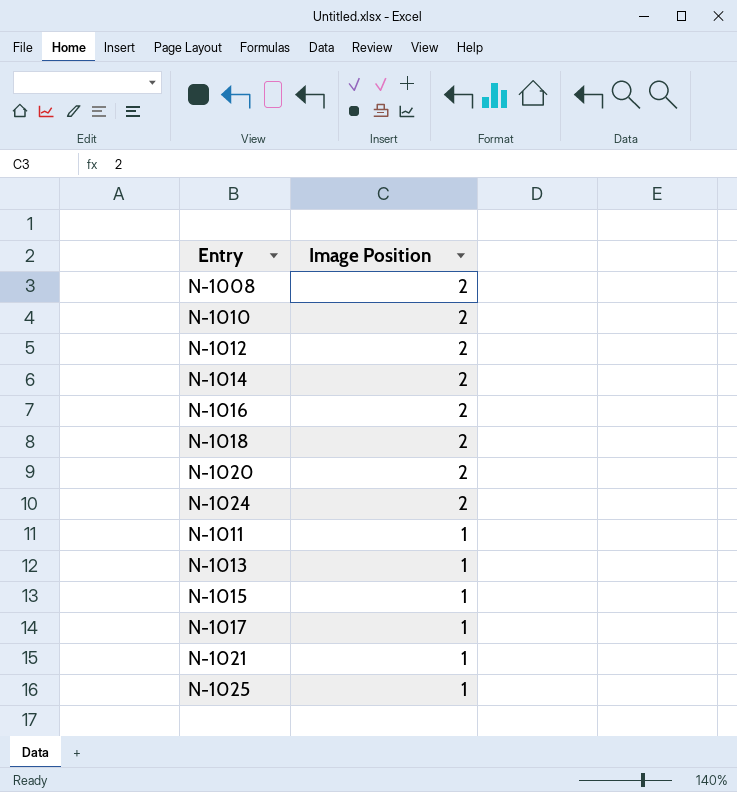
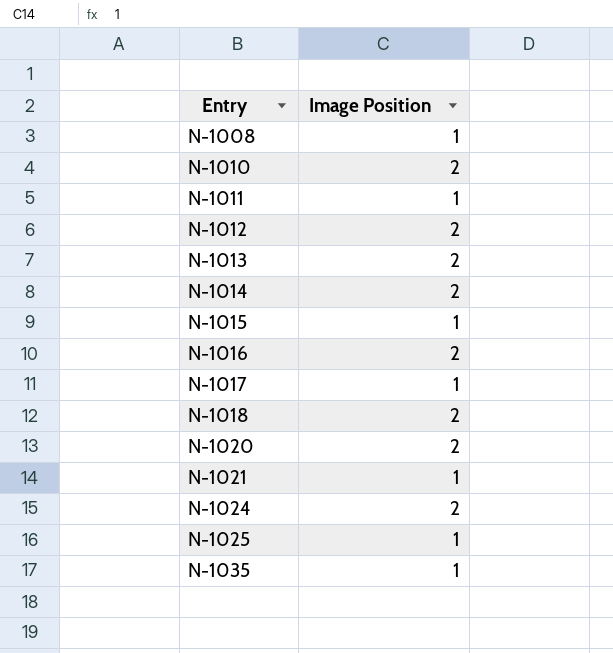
row order: Image Position descending -> Entry ascending
N-1008 | Image Position: 2 -> 1
N-1013 | Image Position: 1 -> 2
row N-1035: none -> 1

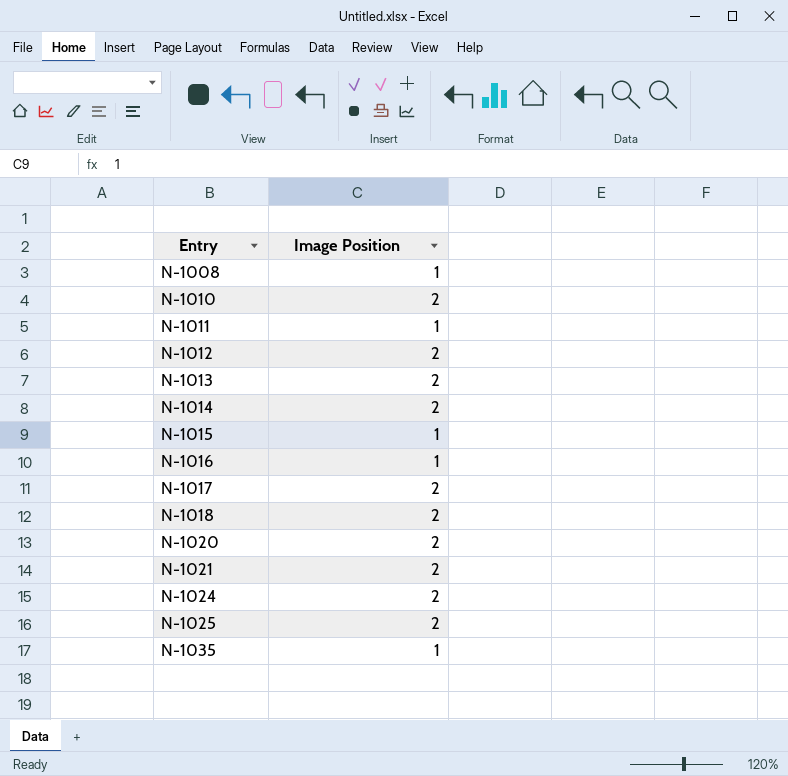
N-1016 | Image Position: 2 -> 1
N-1017 | Image Position: 1 -> 2
N-1021 | Image Position: 1 -> 2
N-1025 | Image Position: 1 -> 2

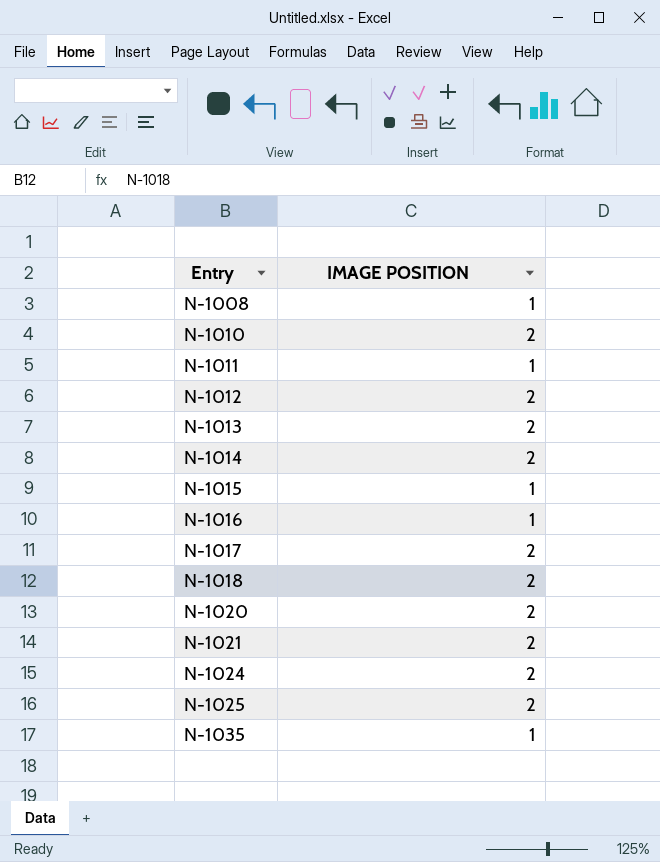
column name: Image Position -> IMAGE POSITION

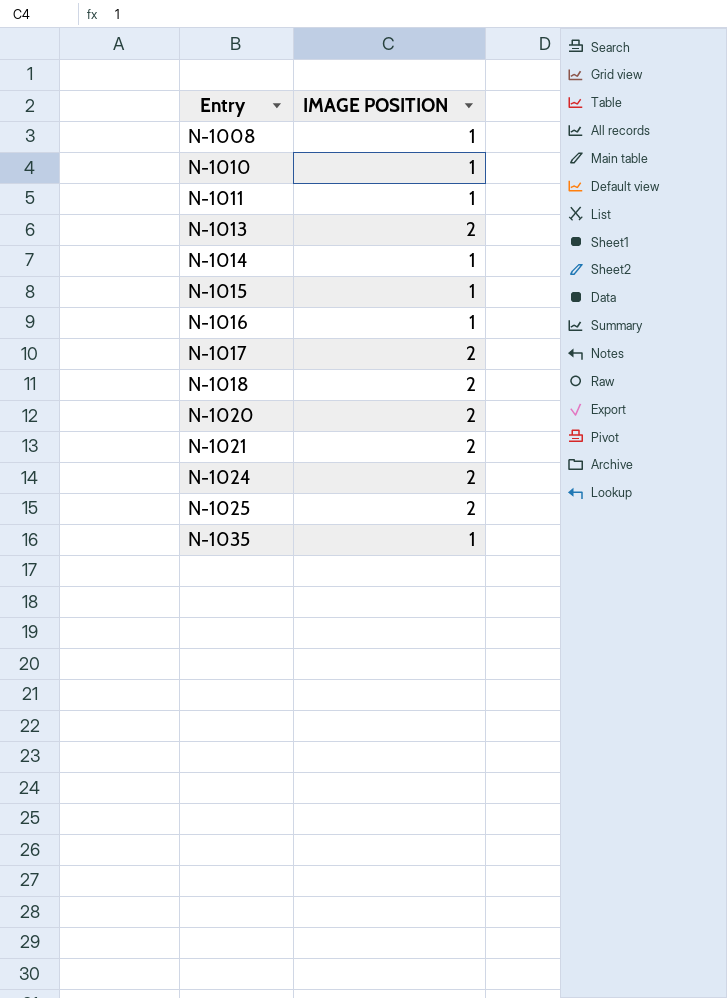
row N-1012: 2 -> none
N-1010 | IMAGE POSITION: 2 -> 1
N-1014 | IMAGE POSITION: 2 -> 1

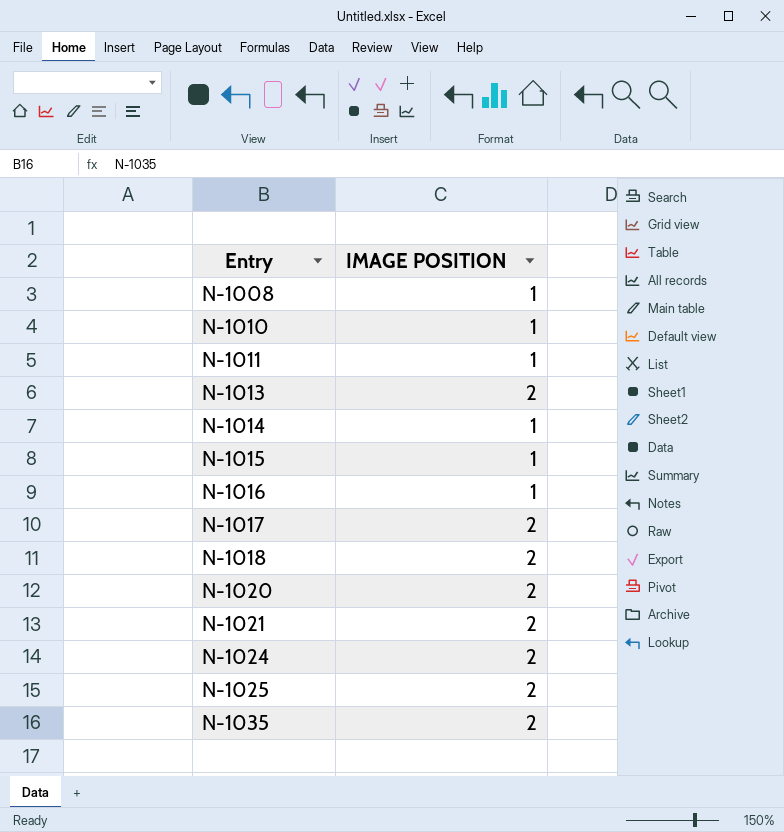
N-1035 | IMAGE POSITION: 1 -> 2

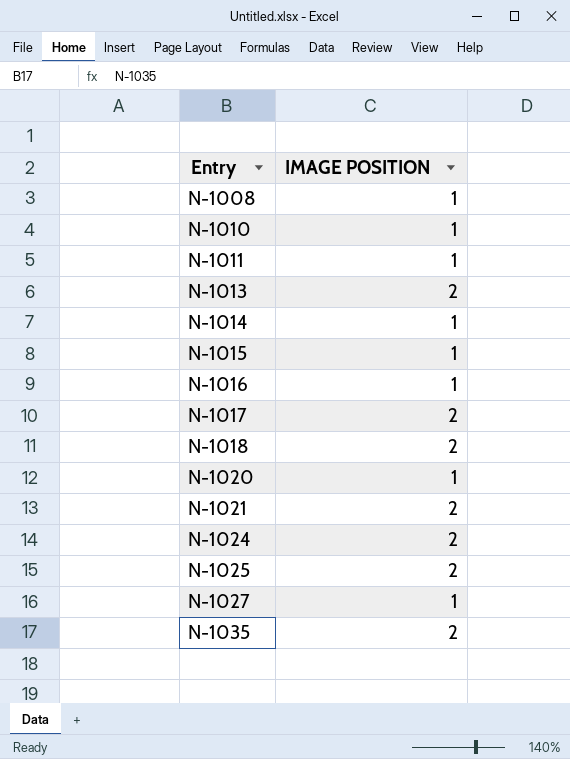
N-1020 | IMAGE POSITION: 2 -> 1
row N-1027: none -> 1

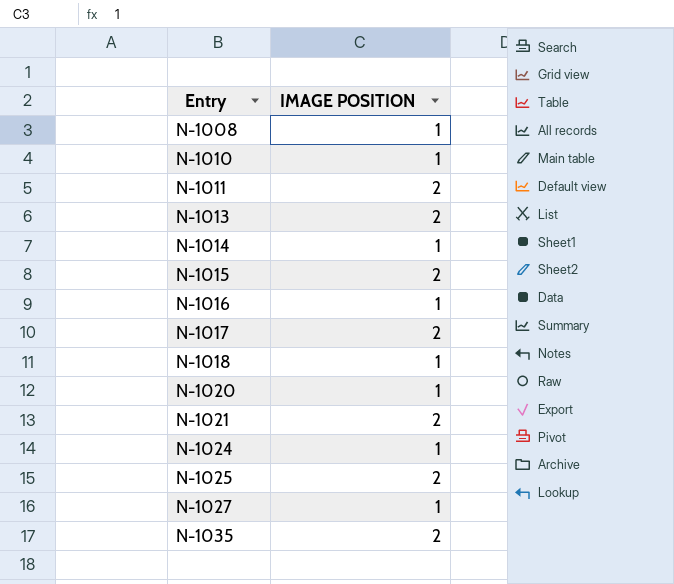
N-1011 | IMAGE POSITION: 1 -> 2
N-1015 | IMAGE POSITION: 1 -> 2
N-1018 | IMAGE POSITION: 2 -> 1
N-1024 | IMAGE POSITION: 2 -> 1

